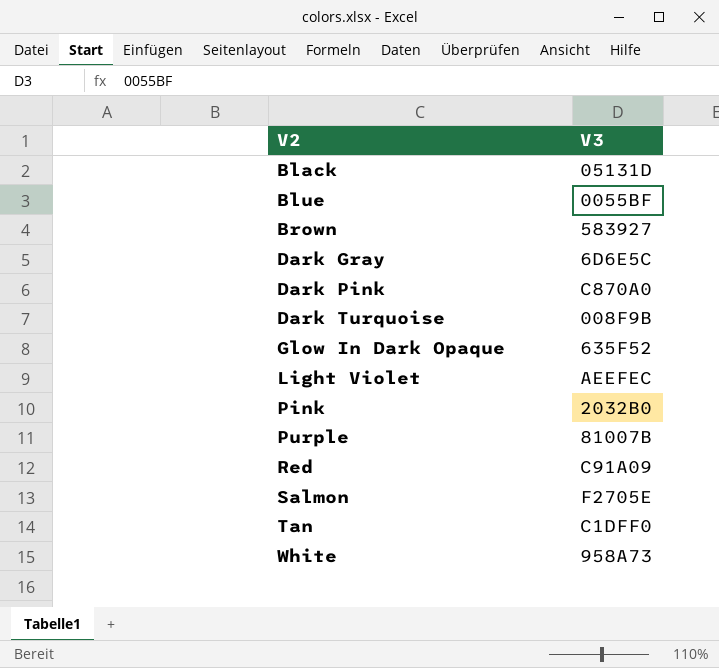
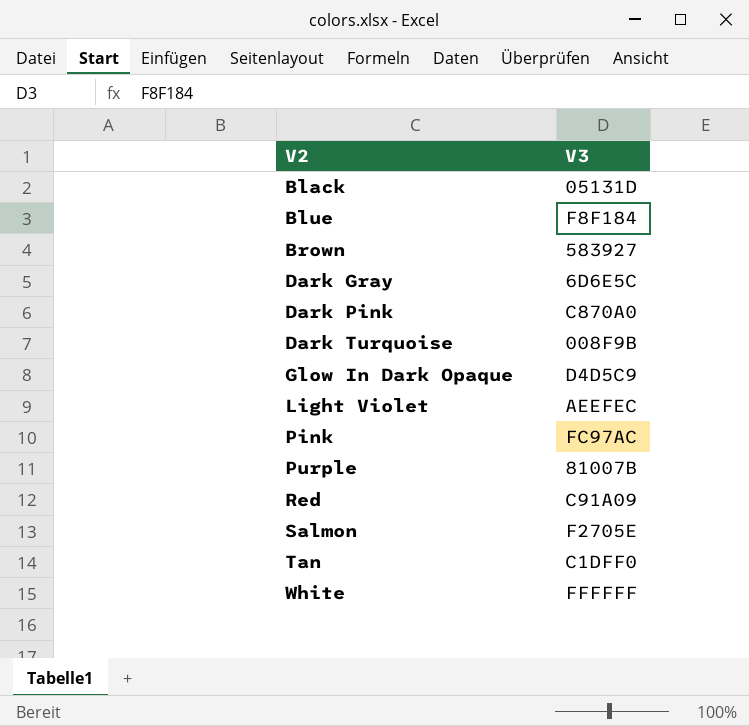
Blue | V3: 0055BF -> F8F184
Glow In Dark Opaque | V3: 635F52 -> D4D5C9
Pink | V3: 2032B0 -> FC97AC
White | V3: 958A73 -> FFFFFF

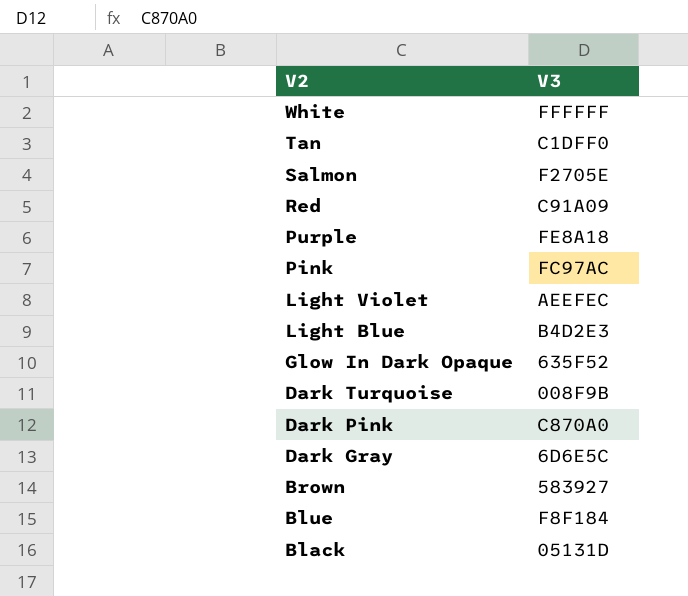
row order: V2 ascending -> V2 descending
Purple | V3: 81007B -> FE8A18
row Light Blue: none -> B4D2E3
Glow In Dark Opaque | V3: D4D5C9 -> 635F52

